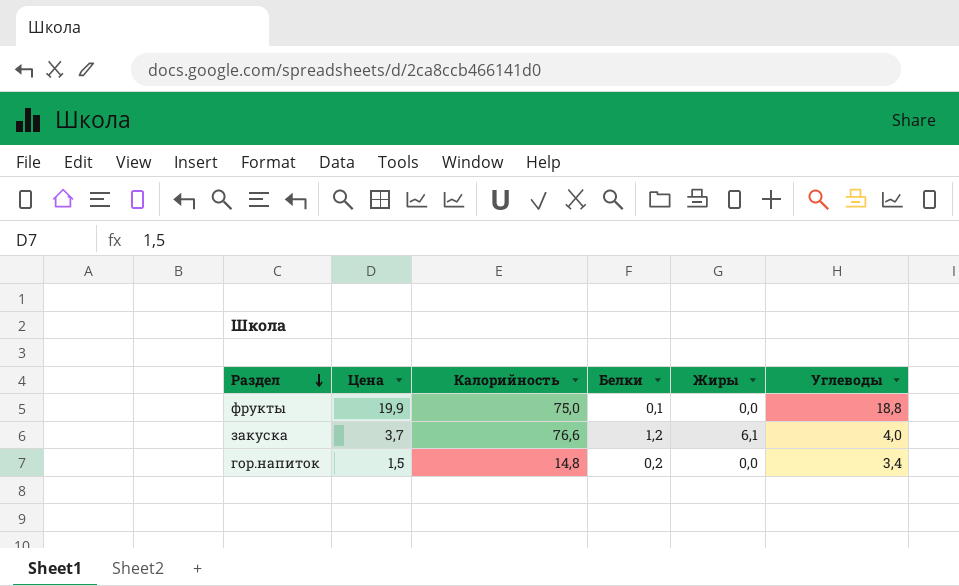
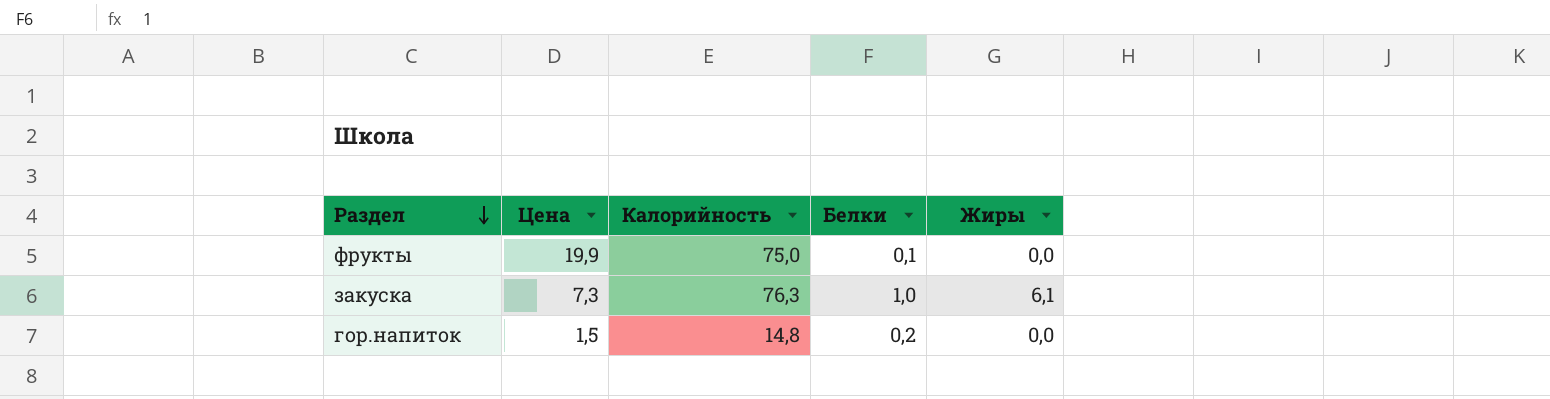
column Углеводы | position: 6 -> none
закуска | Цена: 3,7 -> 7,3
закуска | Калорийность: 76,6 -> 76,3
закуска | Белки: 1,2 -> 1,0

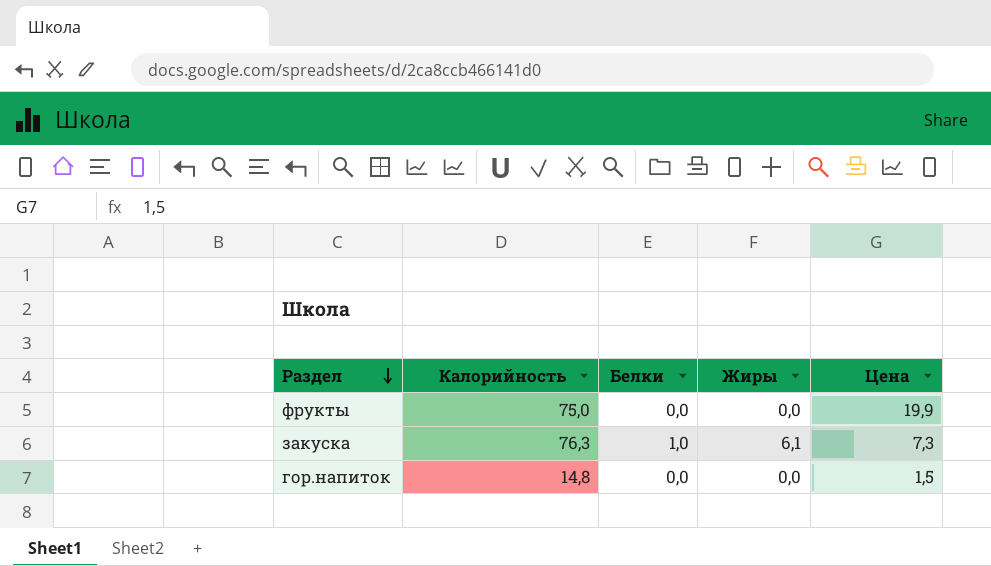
column Цена | position: 2 -> 5
фрукты | Белки: 0,1 -> 0,0
гор.напиток | Белки: 0,2 -> 0,0

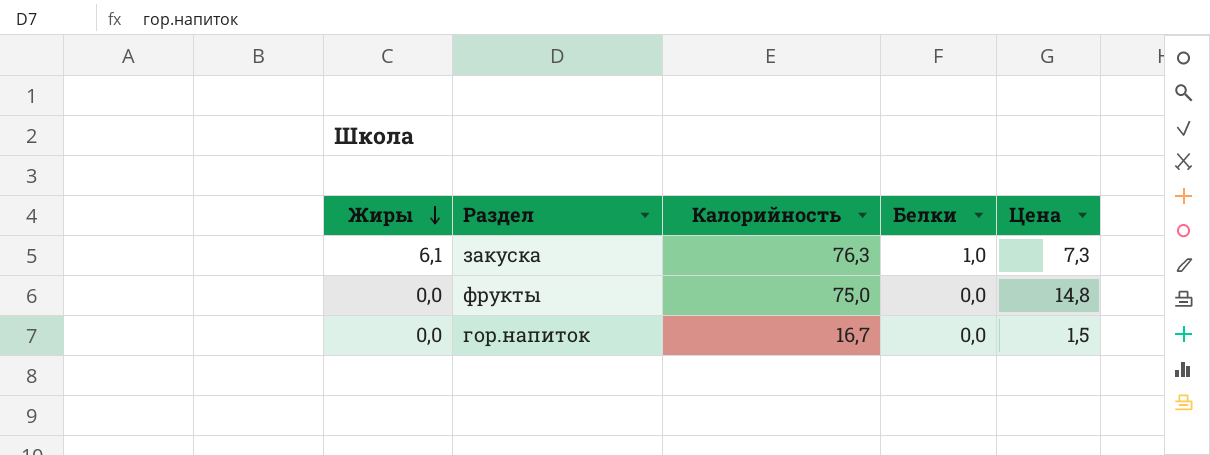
row order: Раздел descending -> Жиры descending
column Жиры | position: 4 -> 1
фрукты | Цена: 19,9 -> 14,8
гор.напиток | Калорийность: 14,8 -> 16,7

